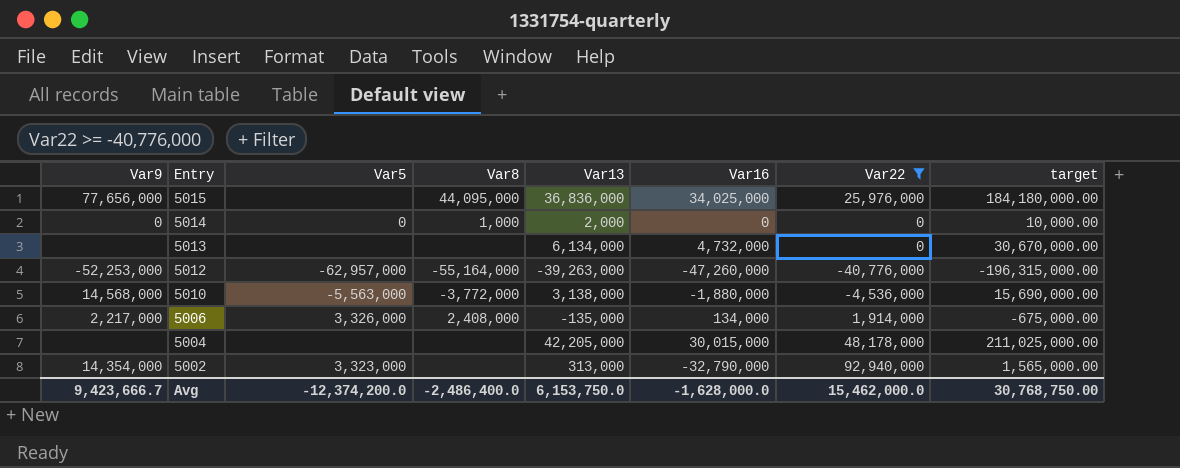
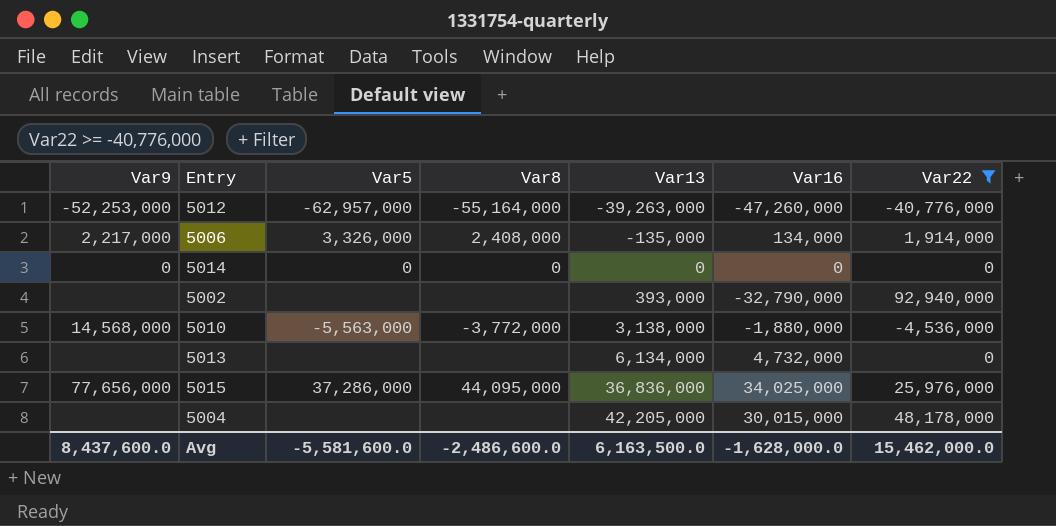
row order: Entry descending -> Var13 ascending
column target | formula: [Var13] * 5 -> none
5014 | Var8: 1,000 -> 0
5014 | Var13: 2,000 -> 0
5002 | Var9: 14,354,000 -> none
5002 | Var5: 3,323,000 -> none
5002 | Var13: 313,000 -> 393,000
5015 | Var5: none -> 37,286,000
Avg | Var9: 9,423,666.7 -> 8,437,600.0
Avg | Var5: -12,374,200.0 -> -5,581,600.0
Avg | Var8: -2,486,400.0 -> -2,486,600.0
Avg | Var13: 6,153,750.0 -> 6,163,500.0

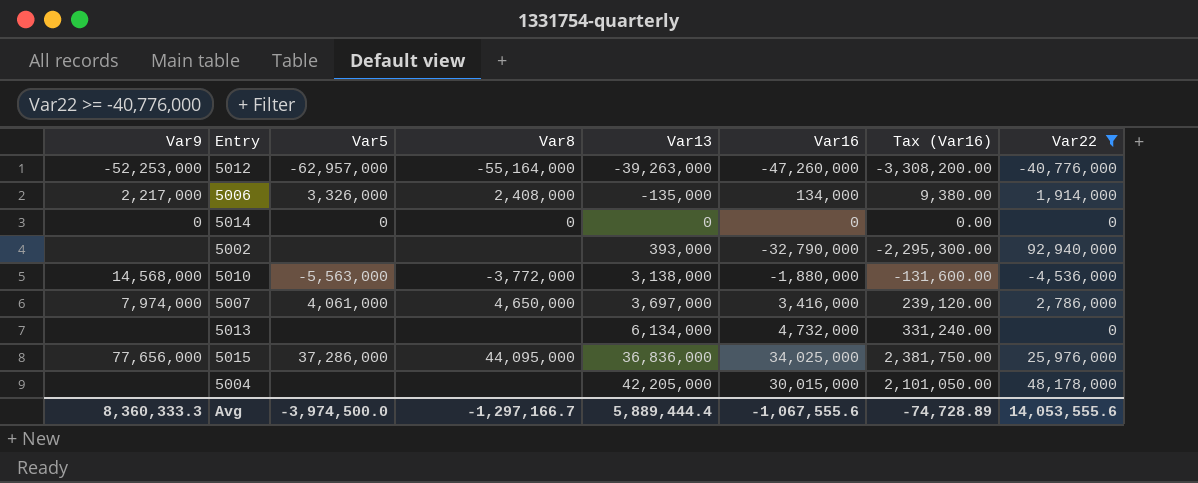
column Tax (Var16) | formula: none -> [Var16] * 0.07
row 5007: none -> 7,974,000 | 4,061,000 | 4,650,000 | 3,697,000 | 3,416,000 | 239,120.00 | 2,786,000
Avg | Var9: 8,437,600.0 -> 8,360,333.3
Avg | Var5: -5,581,600.0 -> -3,974,500.0
Avg | Var8: -2,486,600.0 -> -1,297,166.7
Avg | Var13: 6,163,500.0 -> 5,889,444.4
Avg | Var16: -1,628,000.0 -> -1,067,555.6
Avg | Var22: 15,462,000.0 -> 14,053,555.6

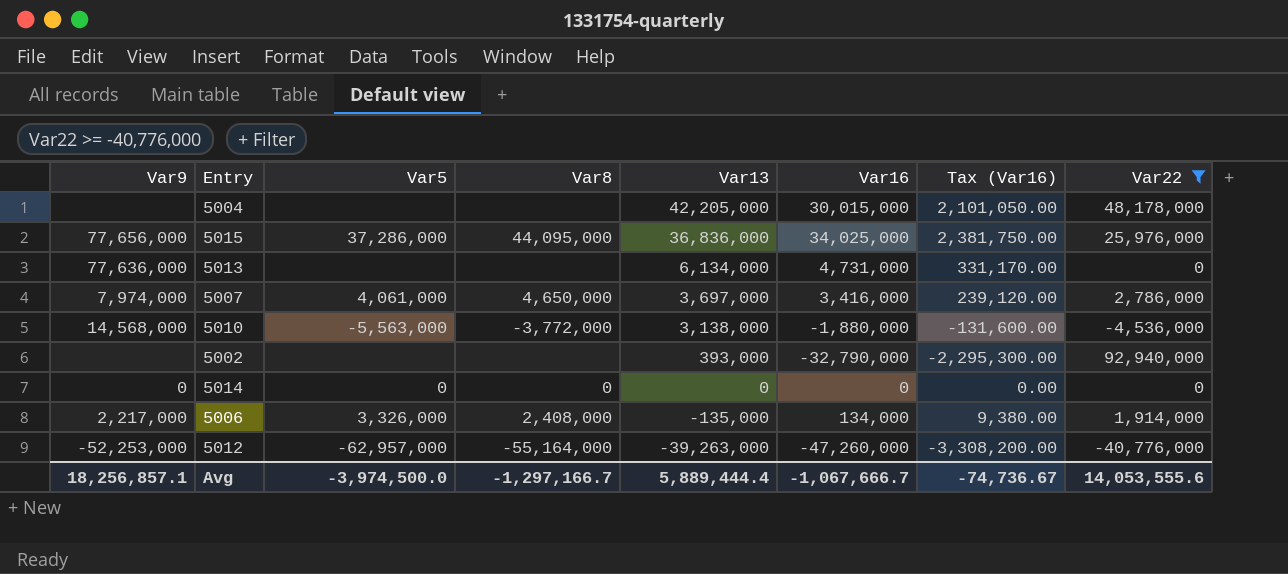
row order: Var13 ascending -> Var13 descending
5013 | Var9: none -> 77,636,000
5013 | Var16: 4,732,000 -> 4,731,000
5013 | Tax (Var16): 331,240.00 -> 331,170.00
Avg | Var9: 8,360,333.3 -> 18,256,857.1
Avg | Var16: -1,067,555.6 -> -1,067,666.7
Avg | Tax (Var16): -74,728.89 -> -74,736.67

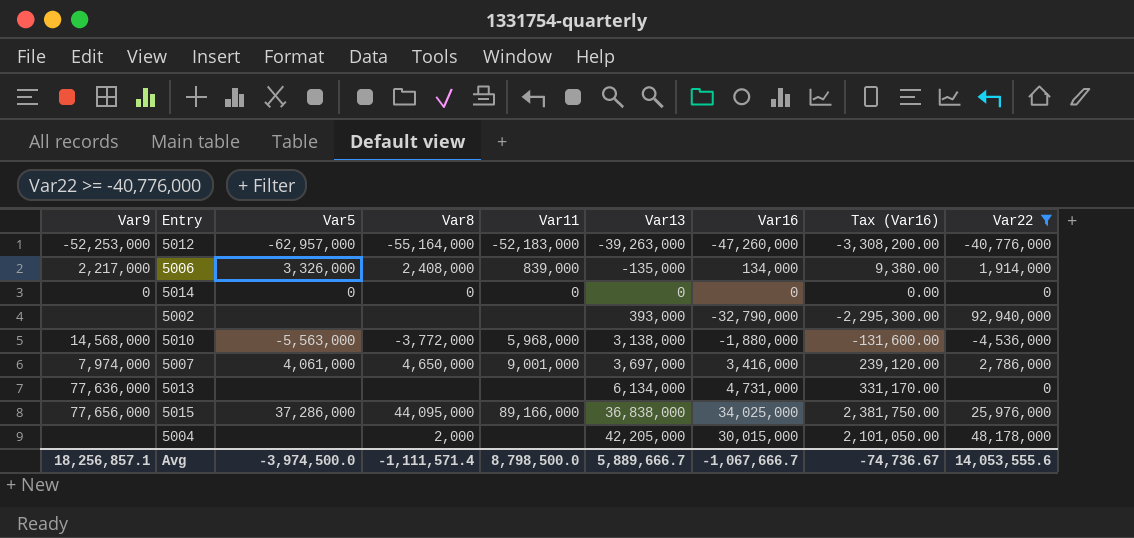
row order: Var13 descending -> Var13 ascending
column Var11 | position: none -> 5
5015 | Var13: 36,836,000 -> 36,838,000
5004 | Var8: none -> 2,000
Avg | Var8: -1,297,166.7 -> -1,111,571.4
Avg | Var13: 5,889,444.4 -> 5,889,666.7

